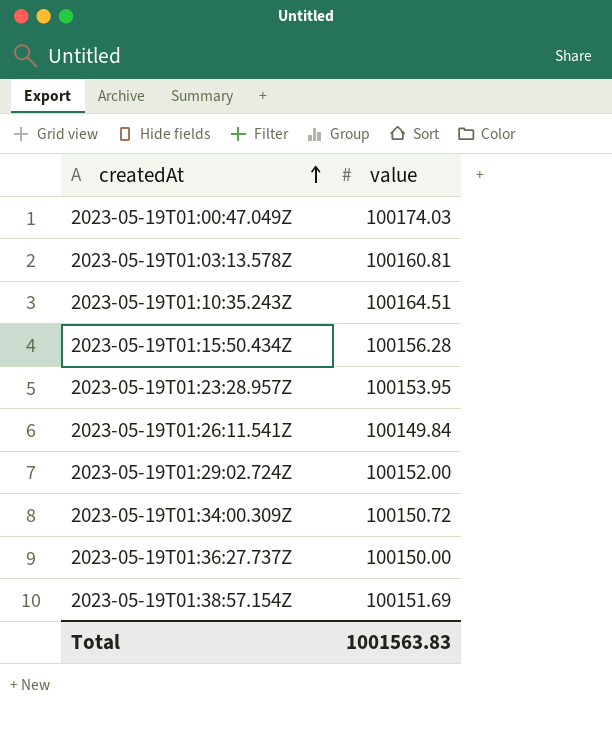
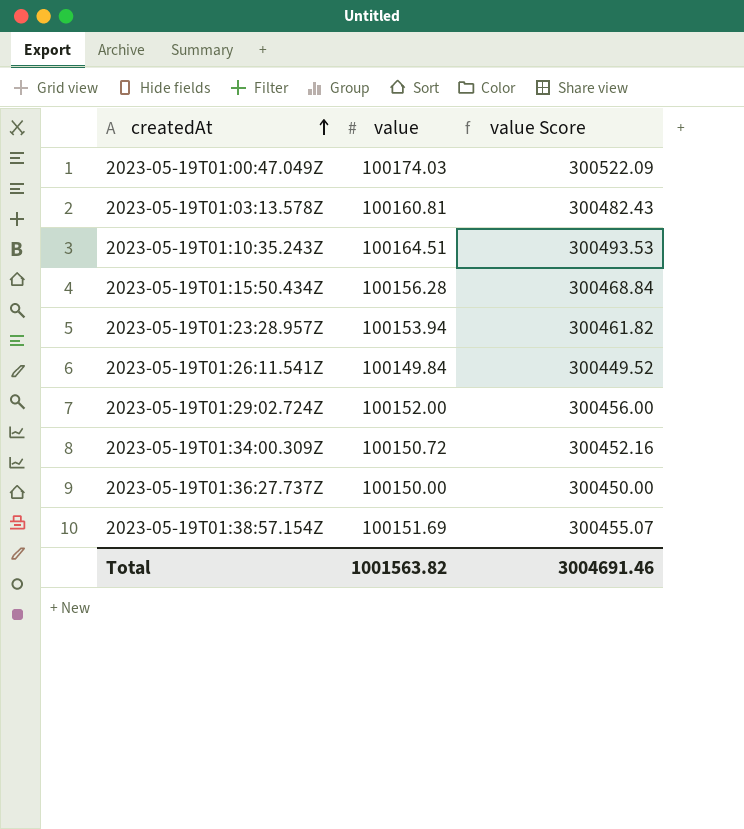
column value Score | formula: none -> [value] * 3
2023-05-19T01:23:28.957Z | value: 100153.95 -> 100153.94
Total | value: 1001563.83 -> 1001563.82

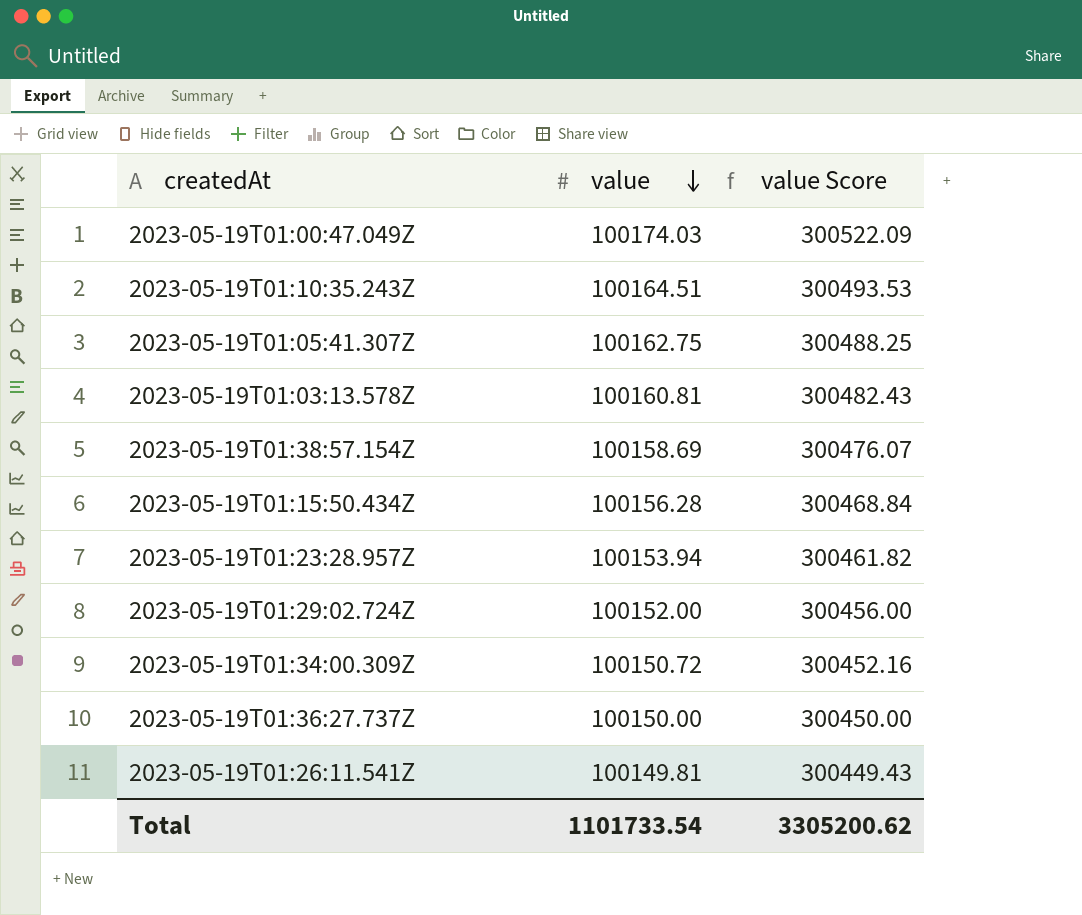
row order: createdAt ascending -> value descending
row 2023-05-19T01:05:41.307Z: none -> 100162.75 | 300488.25
2023-05-19T01:38:57.154Z | value: 100151.69 -> 100158.69
2023-05-19T01:38:57.154Z | value Score: 300455.07 -> 300476.07
2023-05-19T01:26:11.541Z | value: 100149.84 -> 100149.81
2023-05-19T01:26:11.541Z | value Score: 300449.52 -> 300449.43
Total | value: 1001563.82 -> 1101733.54
Total | value Score: 3004691.46 -> 3305200.62

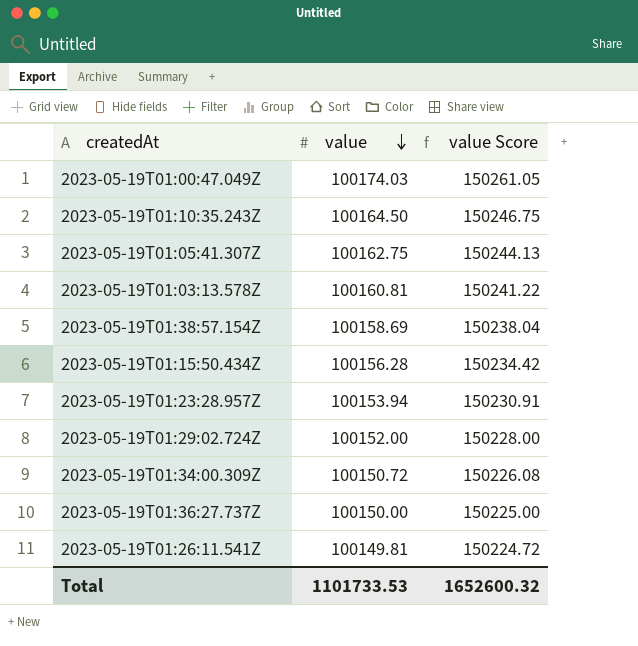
column value Score | formula: [value] * 3 -> [value] * 1.5
2023-05-19T01:10:35.243Z | value: 100164.51 -> 100164.50
Total | value: 1101733.54 -> 1101733.53
Total | value Score: 3305200.62 -> 1652600.32

